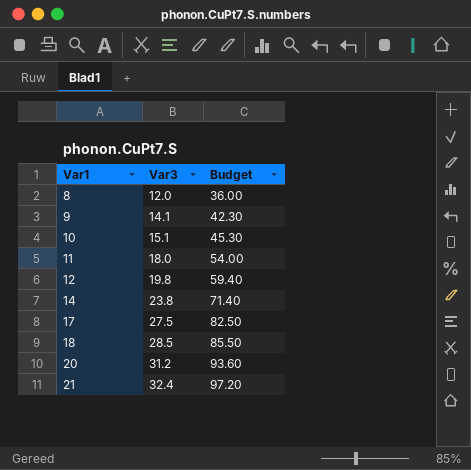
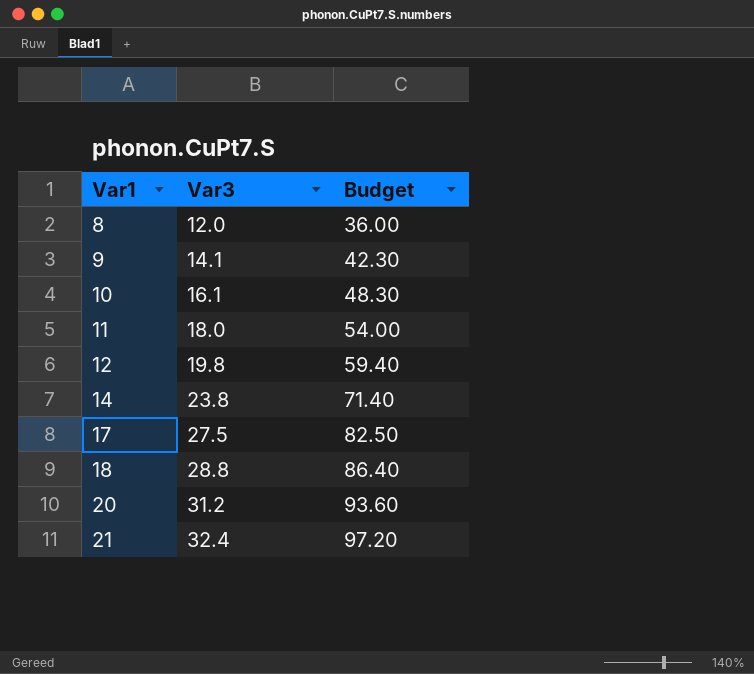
10 | Var3: 15.1 -> 16.1
10 | Budget: 45.30 -> 48.30
18 | Var3: 28.5 -> 28.8
18 | Budget: 85.50 -> 86.40

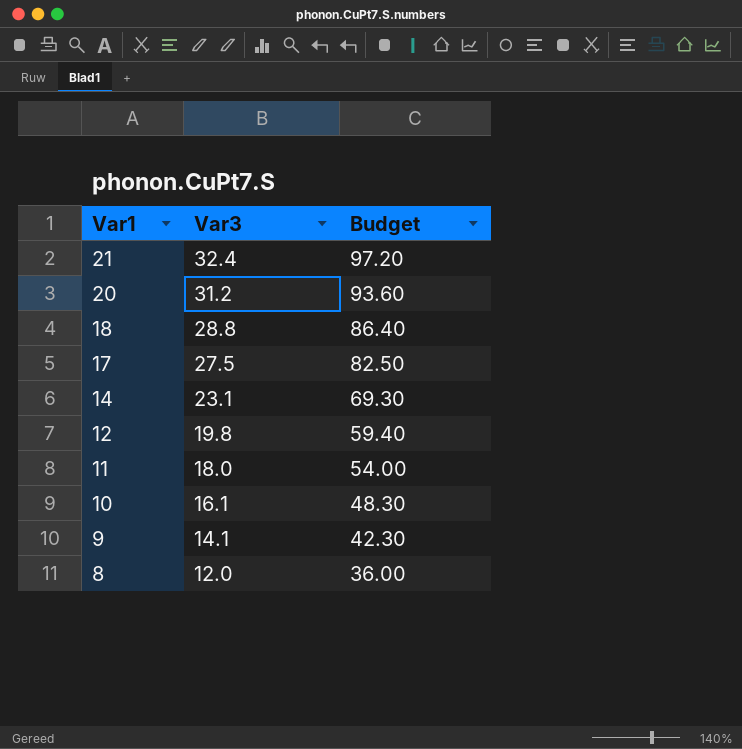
row order: Var1 ascending -> Var1 descending
14 | Var3: 23.8 -> 23.1
14 | Budget: 71.40 -> 69.30

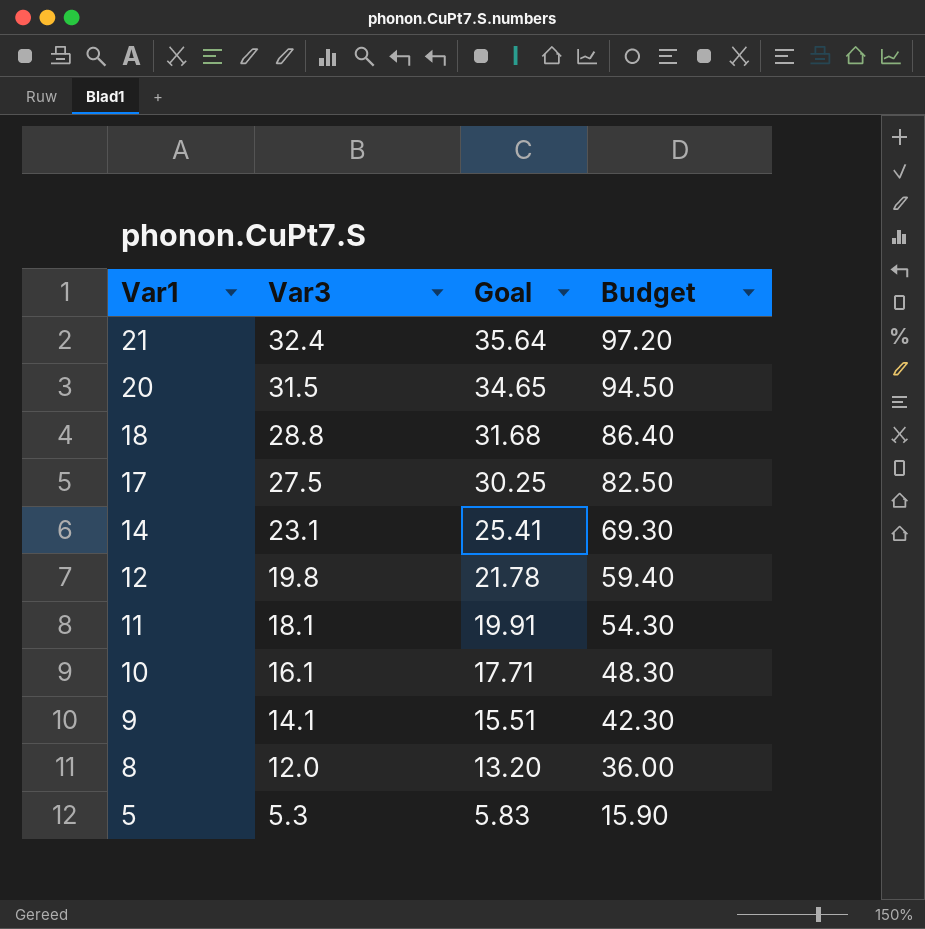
column Goal | formula: none -> [Var3] * 1.1
20 | Var3: 31.2 -> 31.5
20 | Budget: 93.60 -> 94.50
11 | Var3: 18.0 -> 18.1
11 | Budget: 54.00 -> 54.30
row 5: none -> 5.3 | 5.83 | 15.90

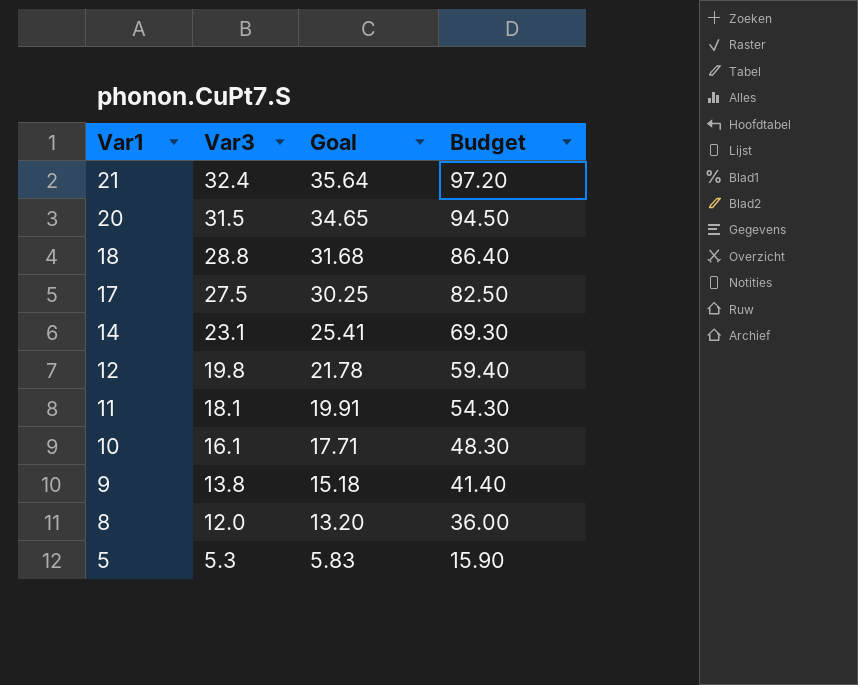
9 | Var3: 14.1 -> 13.8
9 | Goal: 15.51 -> 15.18
9 | Budget: 42.30 -> 41.40

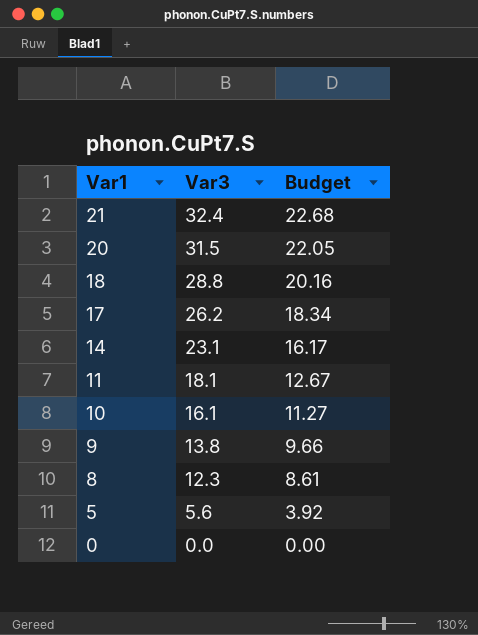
column Goal | formula: [Var3] * 1.1 -> none
column Budget | formula: [Var3] * 3 -> [Var3] * 0.7
row 12: 19.8 | 21.78 | 59.40 -> none
17 | Var3: 27.5 -> 26.2
8 | Var3: 12.0 -> 12.3
5 | Var3: 5.3 -> 5.6
row 0: none -> 0.0 | 0.00

